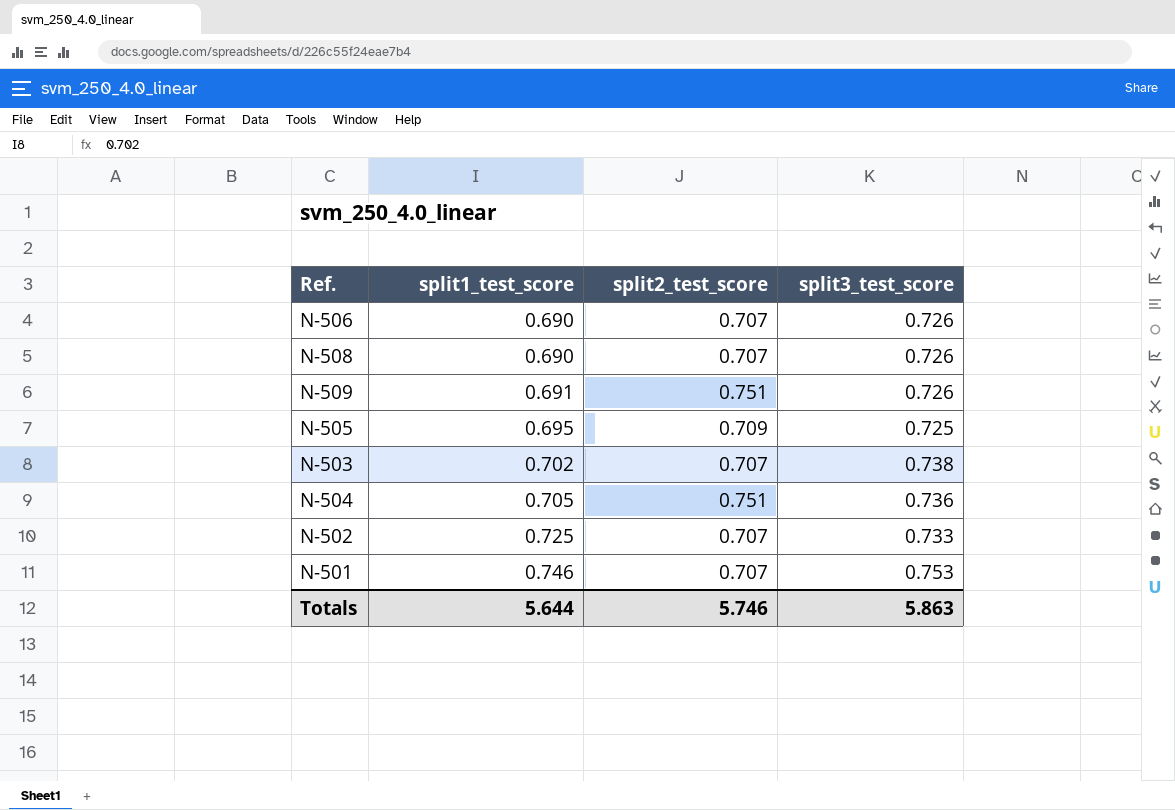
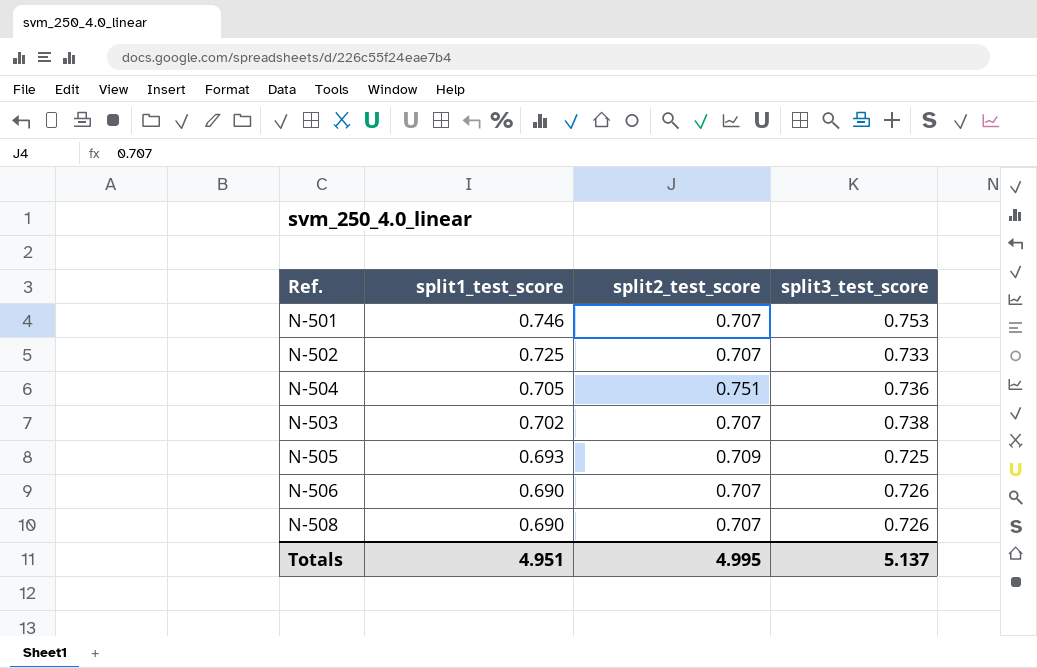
row order: split1_test_score ascending -> split1_test_score descending
row N-509: 0.691 | 0.751 | 0.726 -> none
N-505 | split1_test_score: 0.695 -> 0.693
Totals | split1_test_score: 5.644 -> 4.951
Totals | split2_test_score: 5.746 -> 4.995
Totals | split3_test_score: 5.863 -> 5.137

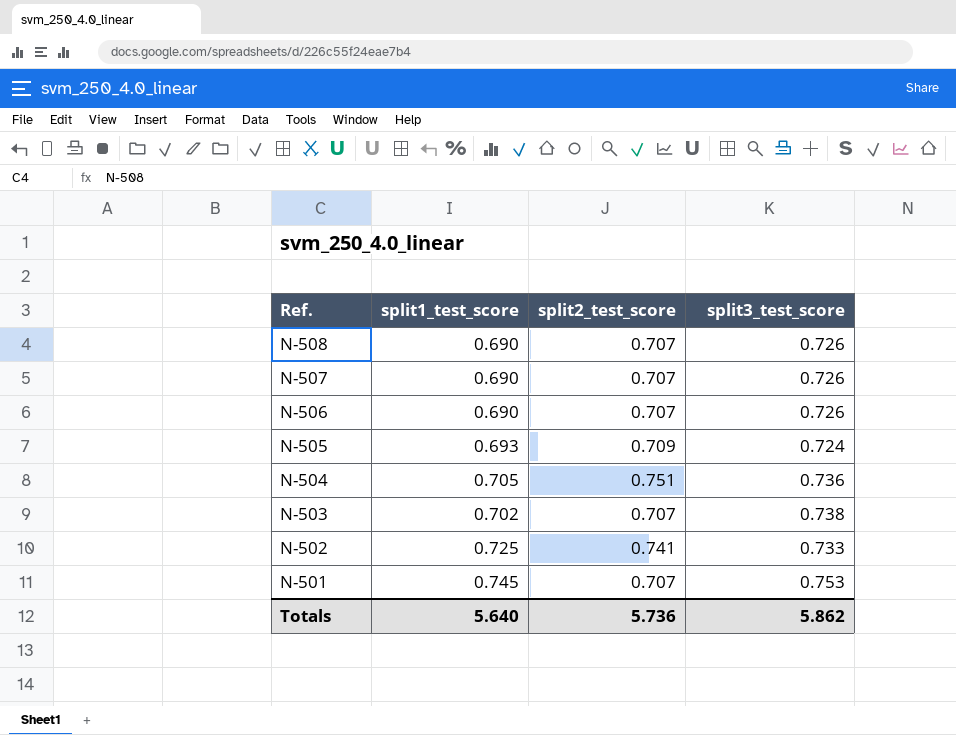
row order: split1_test_score descending -> Ref. descending
row N-507: none -> 0.690 | 0.707 | 0.726
N-505 | split3_test_score: 0.725 -> 0.724
N-502 | split2_test_score: 0.707 -> 0.741
N-501 | split1_test_score: 0.746 -> 0.745
Totals | split1_test_score: 4.951 -> 5.640
Totals | split2_test_score: 4.995 -> 5.736
Totals | split3_test_score: 5.137 -> 5.862

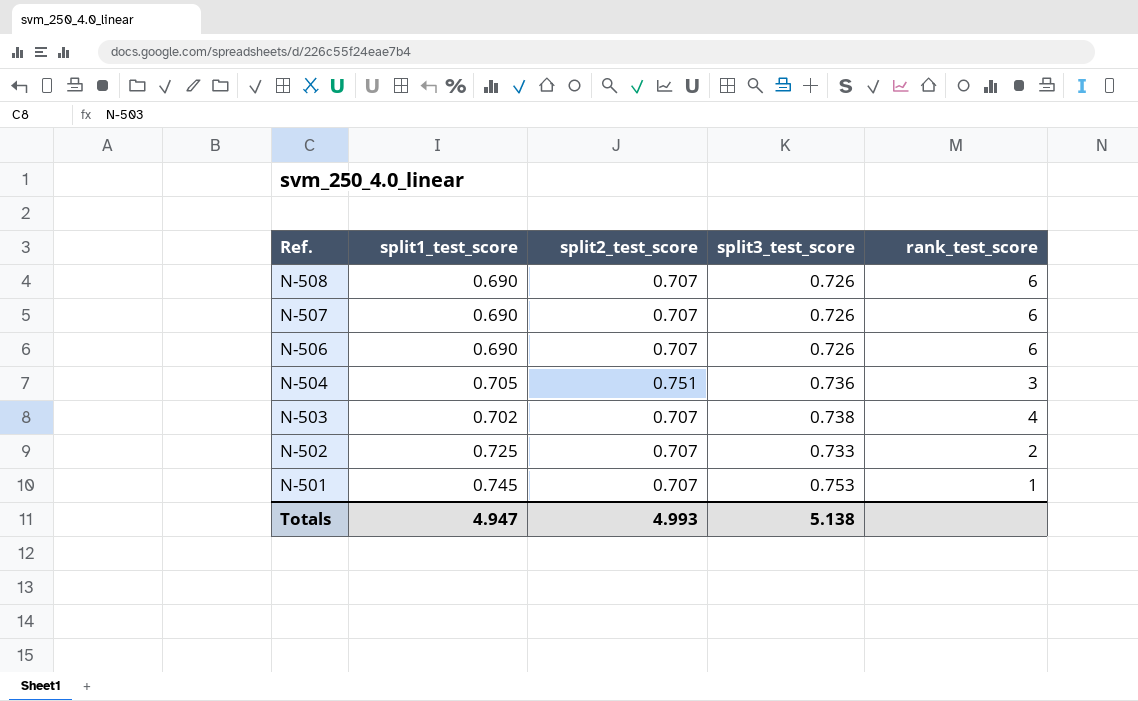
column rank_test_score | position: none -> 5
row N-505: 0.693 | 0.709 | 0.724 -> none
N-502 | split2_test_score: 0.741 -> 0.707
Totals | split1_test_score: 5.640 -> 4.947
Totals | split2_test_score: 5.736 -> 4.993
Totals | split3_test_score: 5.862 -> 5.138

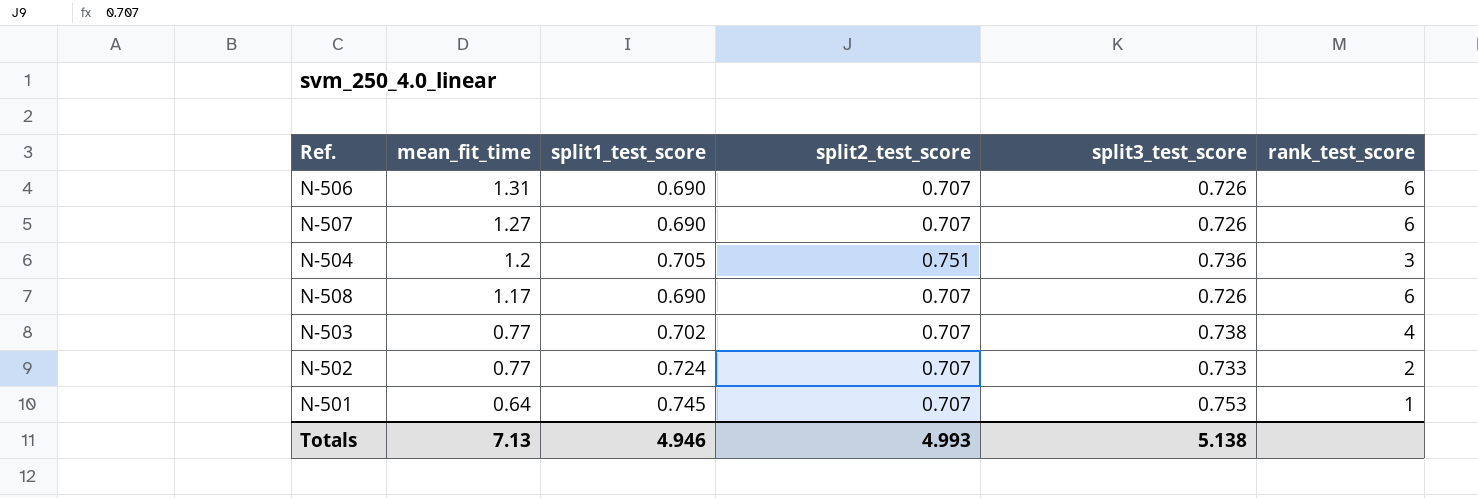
row order: Ref. descending -> mean_fit_time descending
column mean_fit_time | position: none -> 2
N-502 | split1_test_score: 0.725 -> 0.724
Totals | split1_test_score: 4.947 -> 4.946

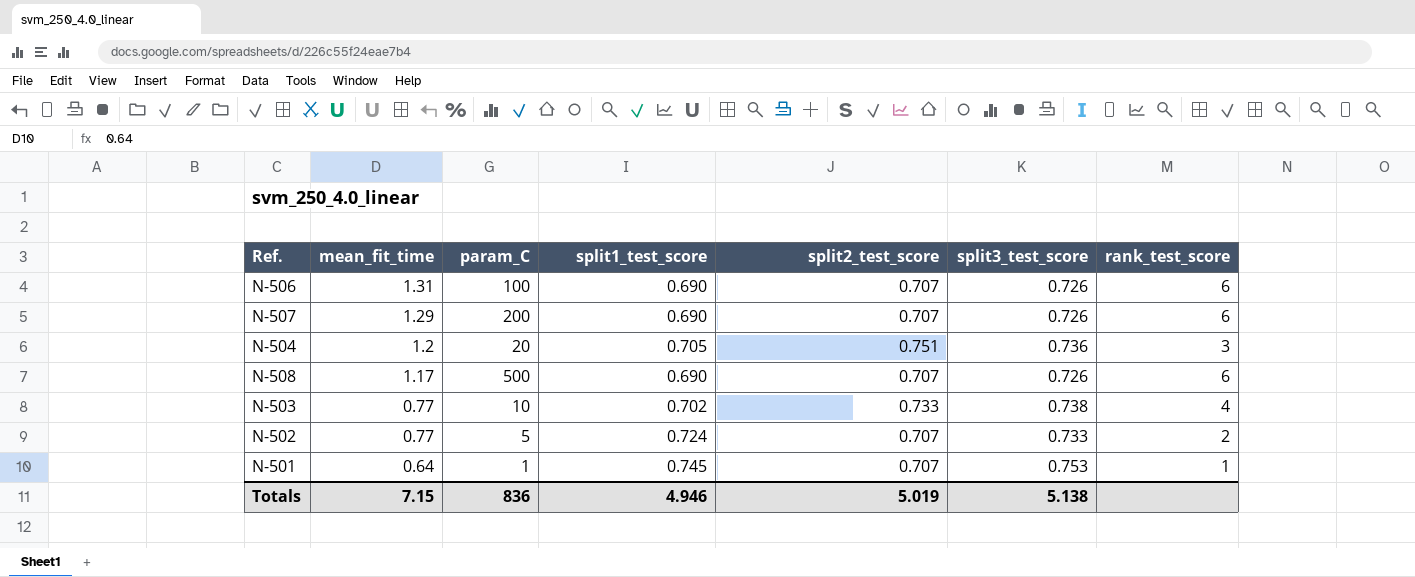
column param_C | position: none -> 3
N-507 | mean_fit_time: 1.27 -> 1.29
N-503 | split2_test_score: 0.707 -> 0.733
Totals | mean_fit_time: 7.13 -> 7.15
Totals | split2_test_score: 4.993 -> 5.019

